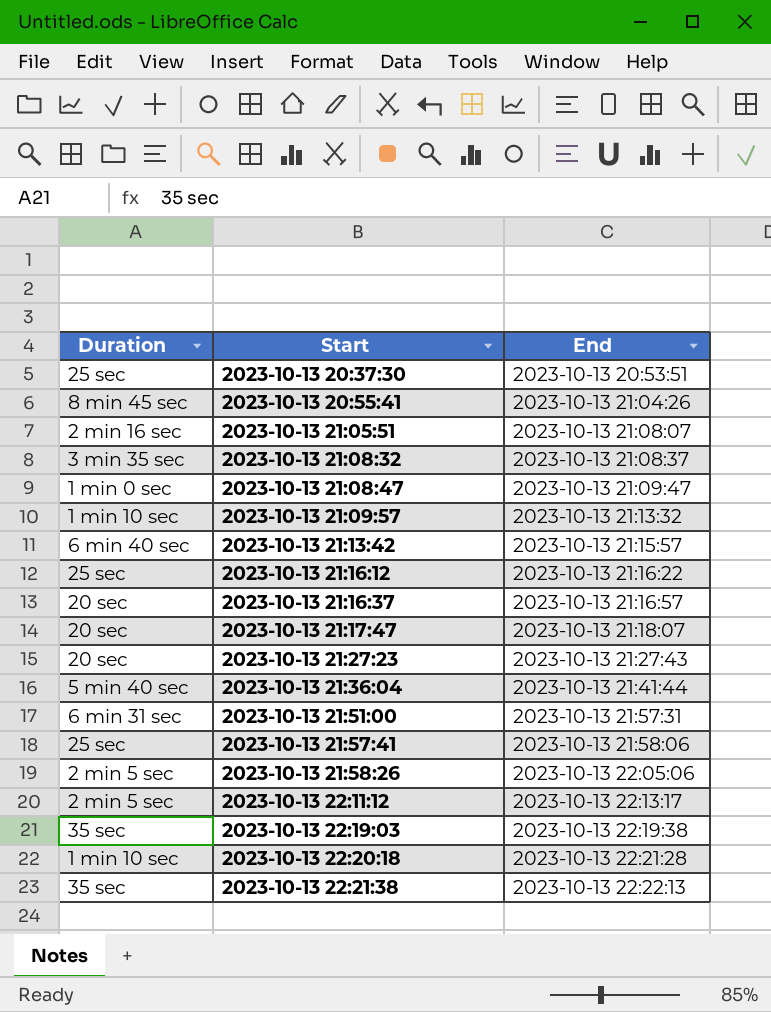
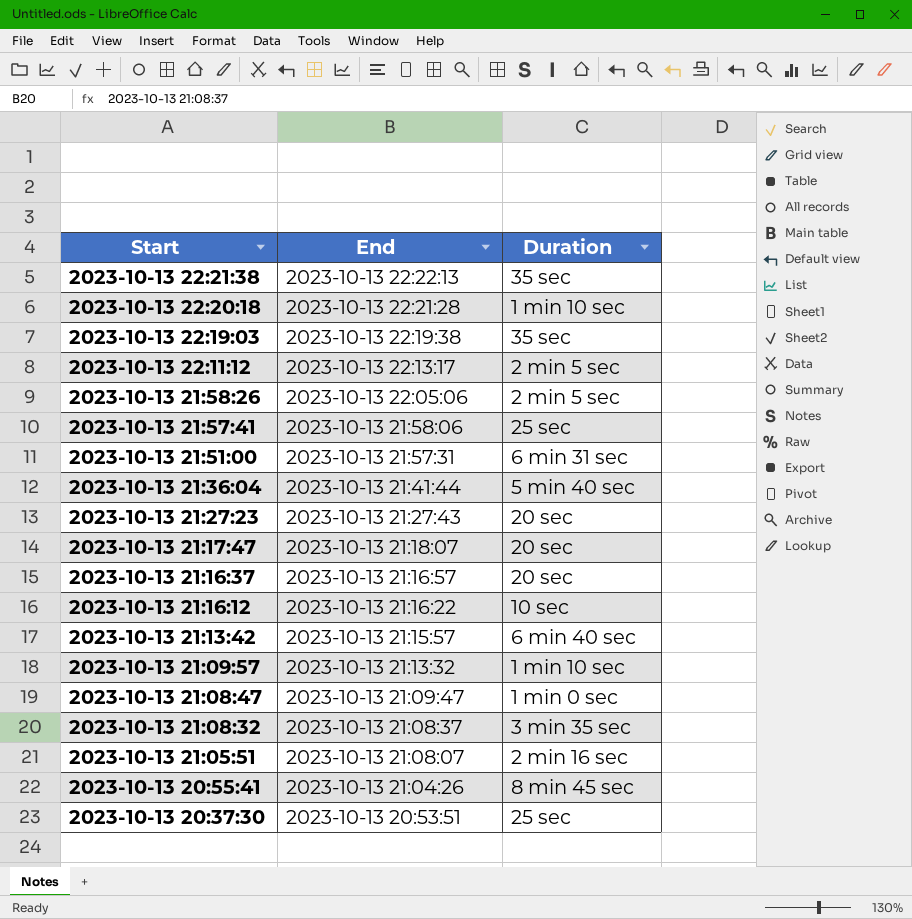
row order: Start ascending -> Start descending
column Duration | position: 1 -> 3
2023-10-13 21:16:12 | Duration: 25 sec -> 10 sec

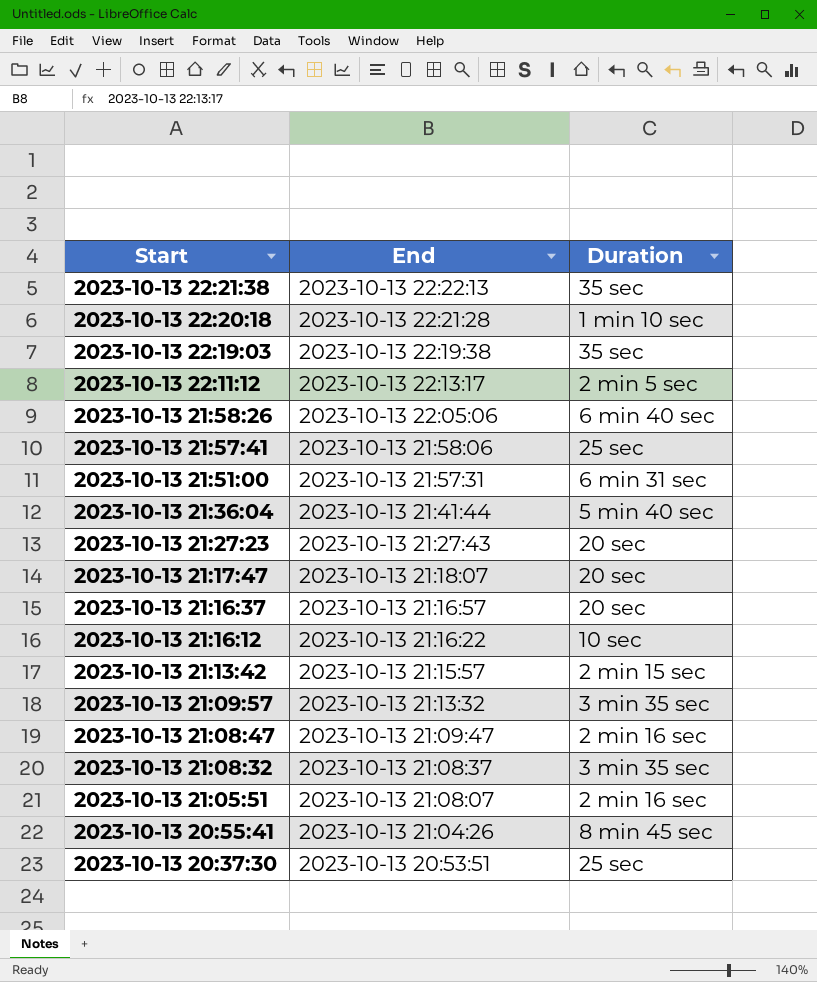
2023-10-13 21:58:26 | Duration: 2 min 5 sec -> 6 min 40 sec
2023-10-13 21:13:42 | Duration: 6 min 40 sec -> 2 min 15 sec
2023-10-13 21:09:57 | Duration: 1 min 10 sec -> 3 min 35 sec
2023-10-13 21:08:47 | Duration: 1 min 0 sec -> 2 min 16 sec

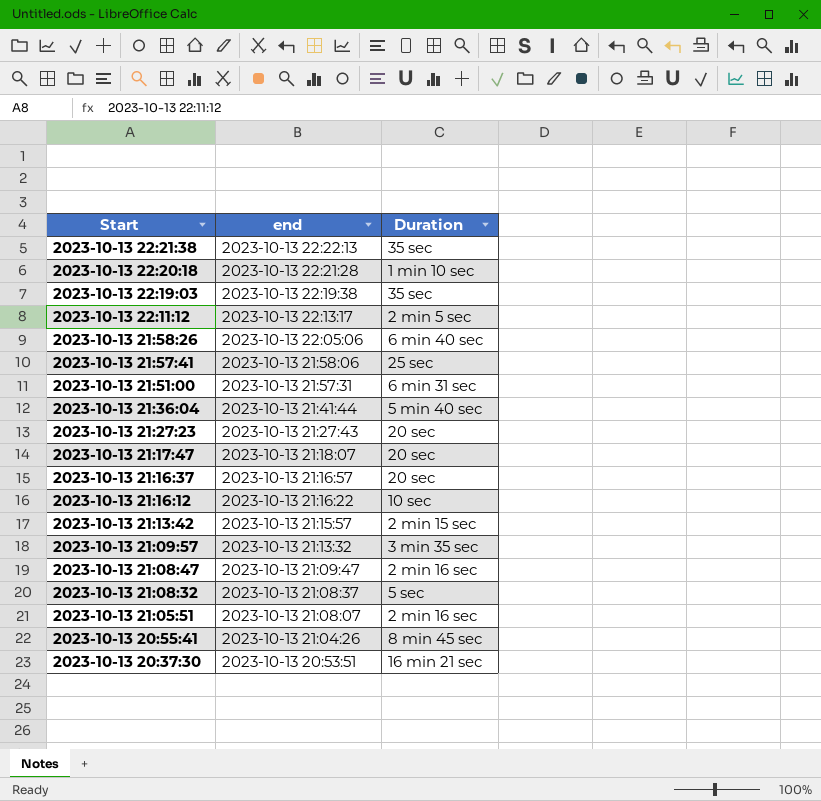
column name: End -> end
2023-10-13 21:08:32 | Duration: 3 min 35 sec -> 5 sec
2023-10-13 20:37:30 | Duration: 25 sec -> 16 min 21 sec

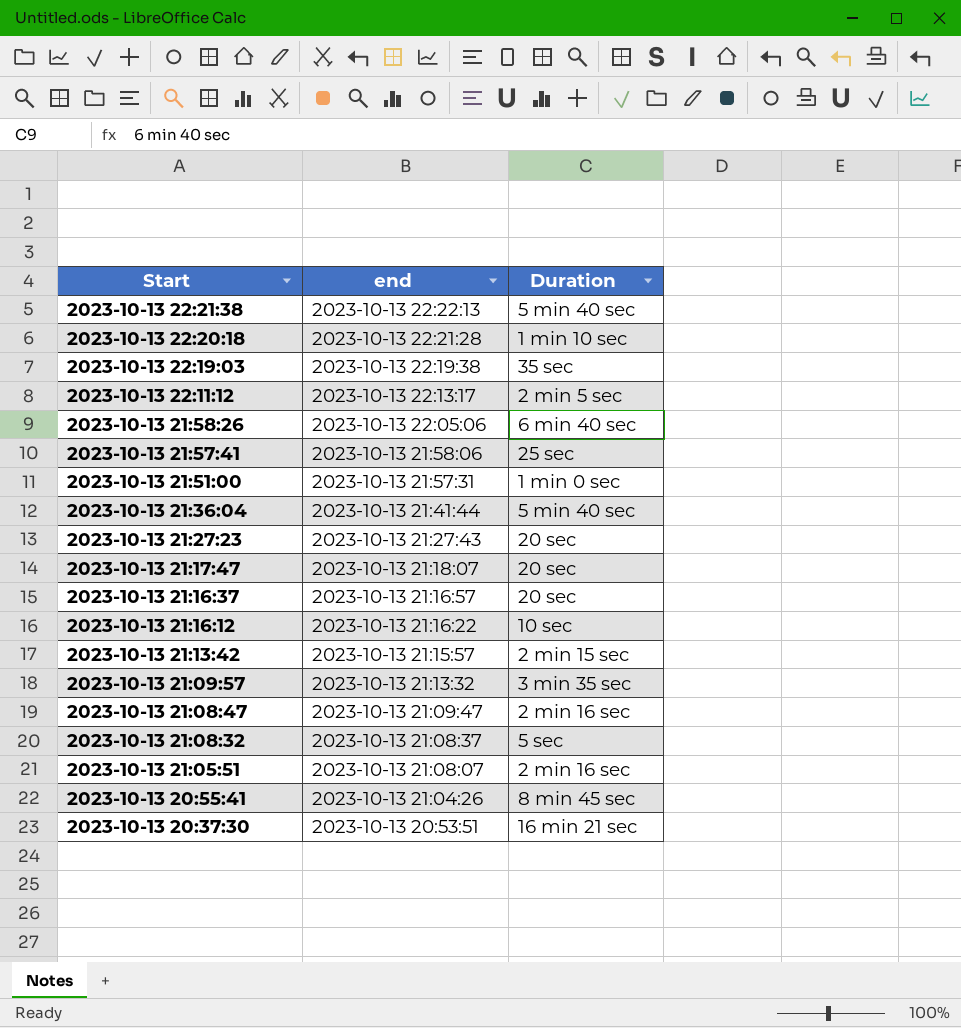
2023-10-13 22:21:38 | Duration: 35 sec -> 5 min 40 sec
2023-10-13 21:51:00 | Duration: 6 min 31 sec -> 1 min 0 sec

